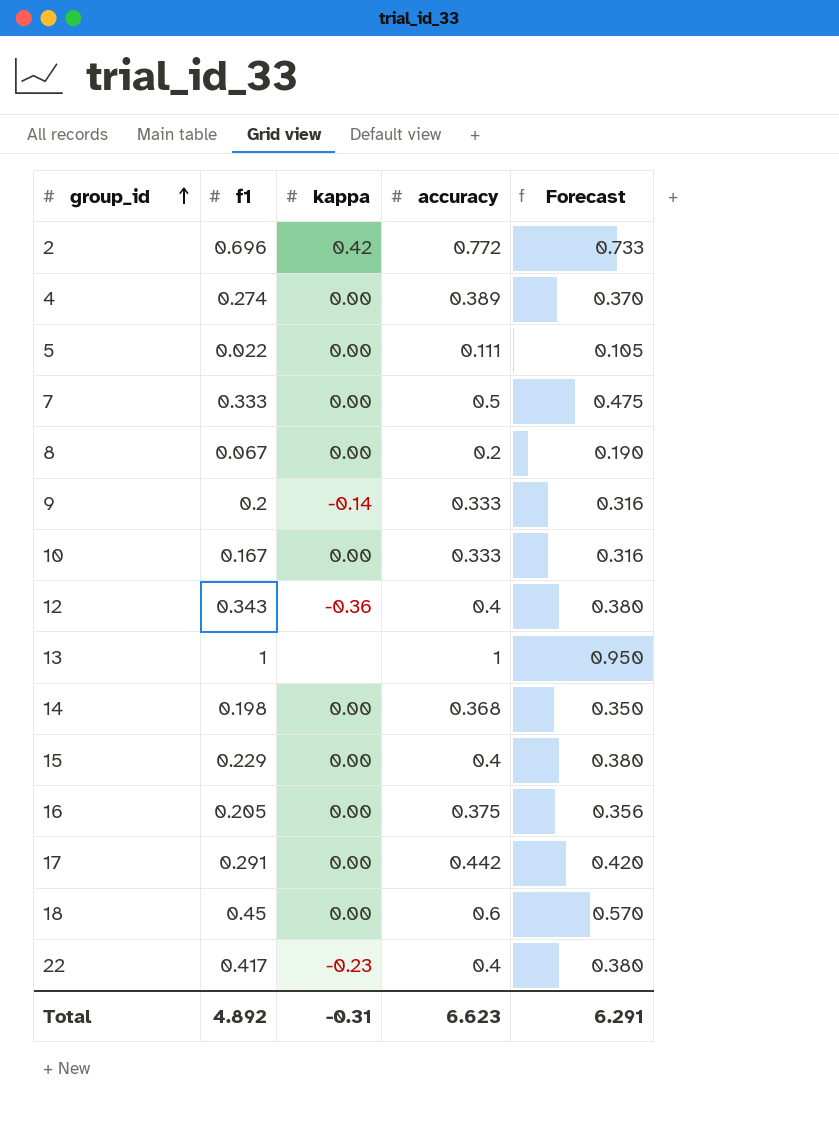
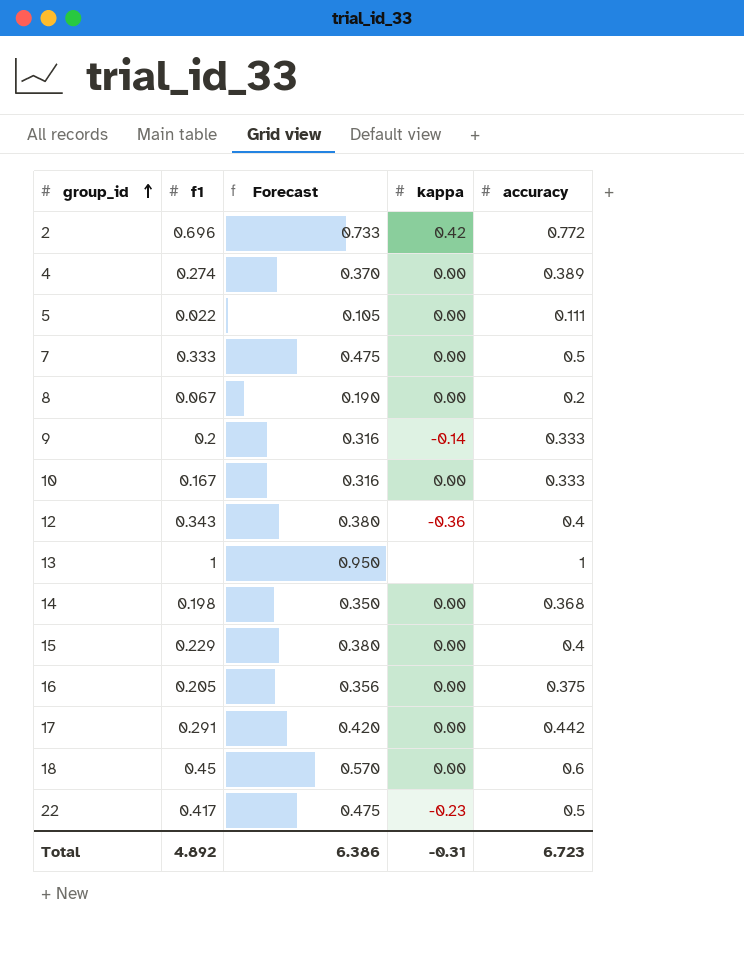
column Forecast | position: 5 -> 3
22 | Forecast: 0.380 -> 0.475
22 | accuracy: 0.4 -> 0.5
Total | Forecast: 6.291 -> 6.386
Total | accuracy: 6.623 -> 6.723

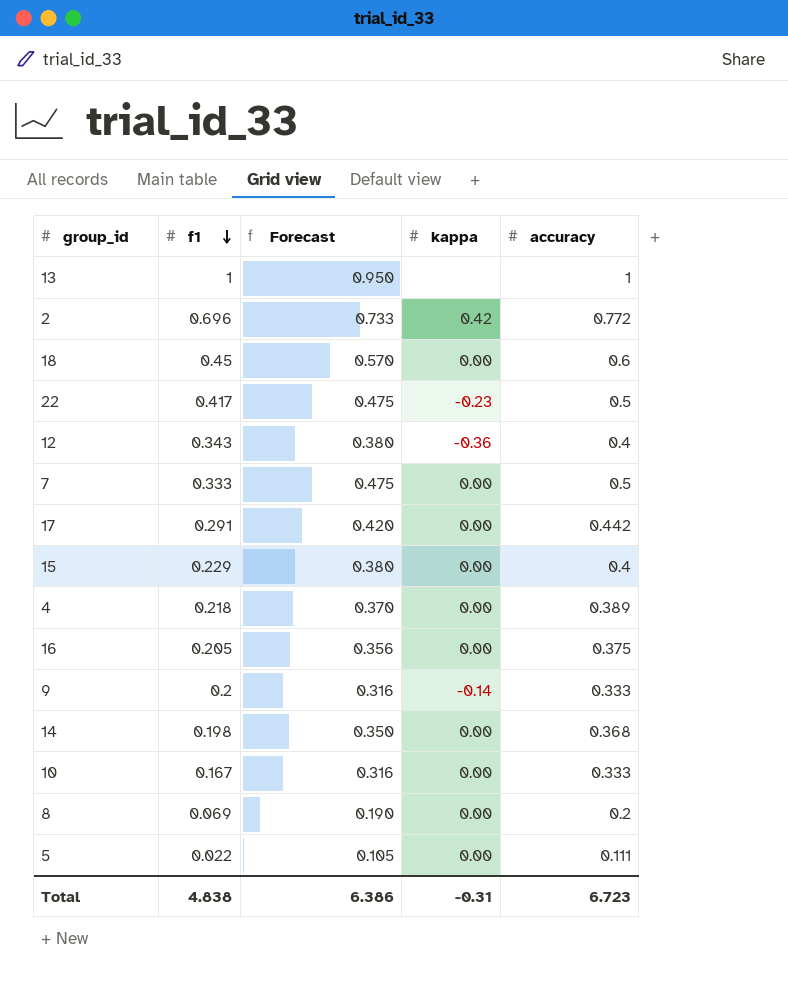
row order: group_id ascending -> f1 descending
4 | f1: 0.274 -> 0.218
8 | f1: 0.067 -> 0.069
Total | f1: 4.892 -> 4.838

